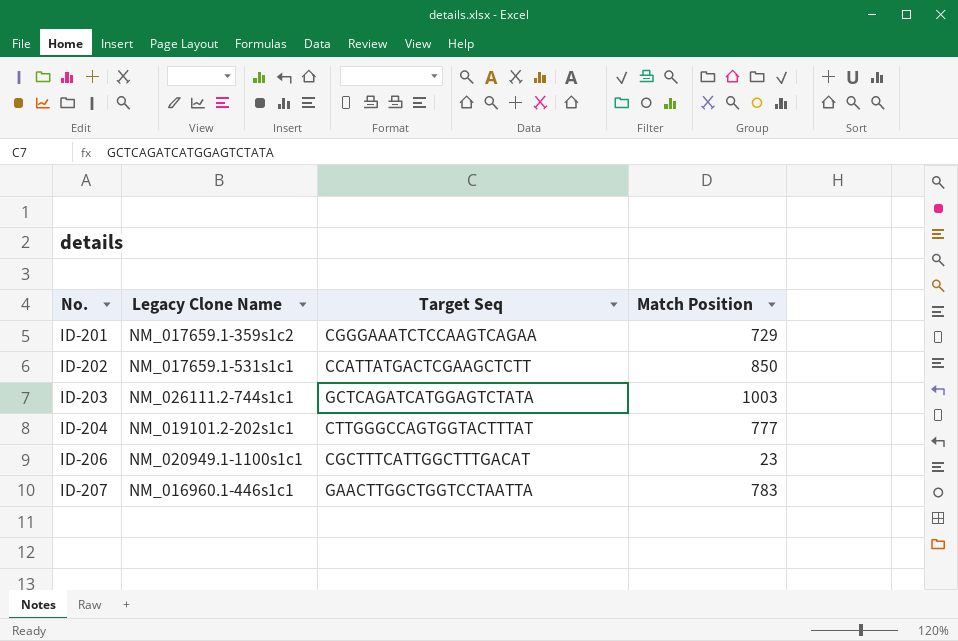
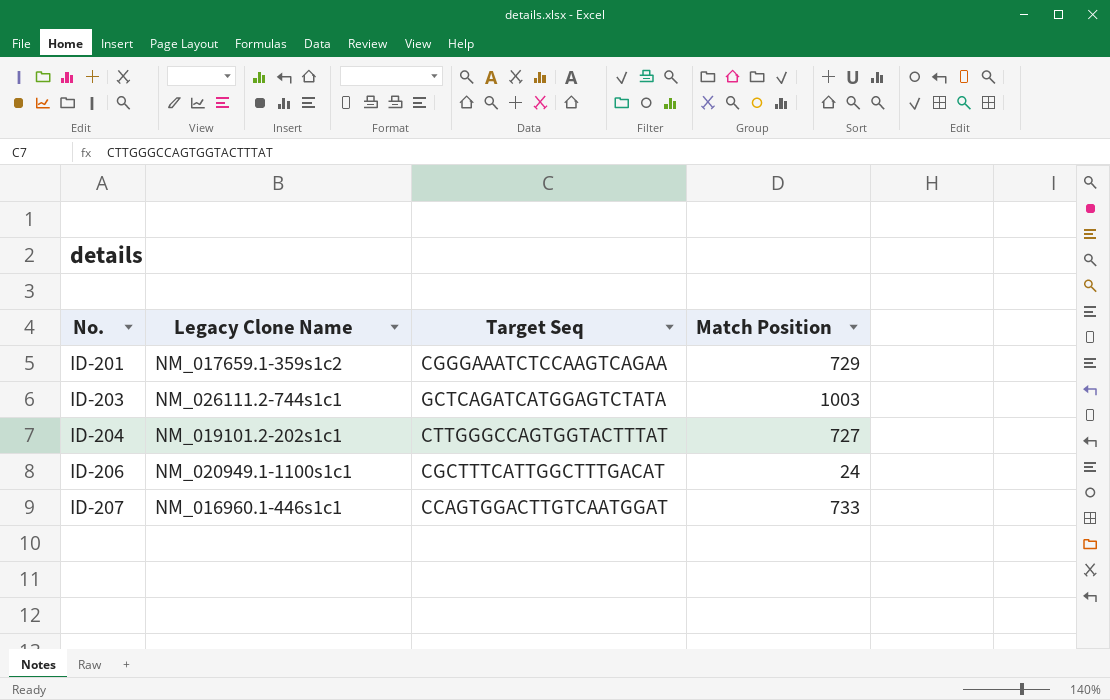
row ID-202: NM_017659.1-531s1c1 | CCATTATGACTCGAAGCTCTT | 850 -> none
ID-204 | Match Position: 777 -> 727
ID-206 | Match Position: 23 -> 24
ID-207 | Target Seq: GAACTTGGCTGGTCCTAATTA -> CCAGTGGACTTGTCAATGGAT
ID-207 | Match Position: 783 -> 733

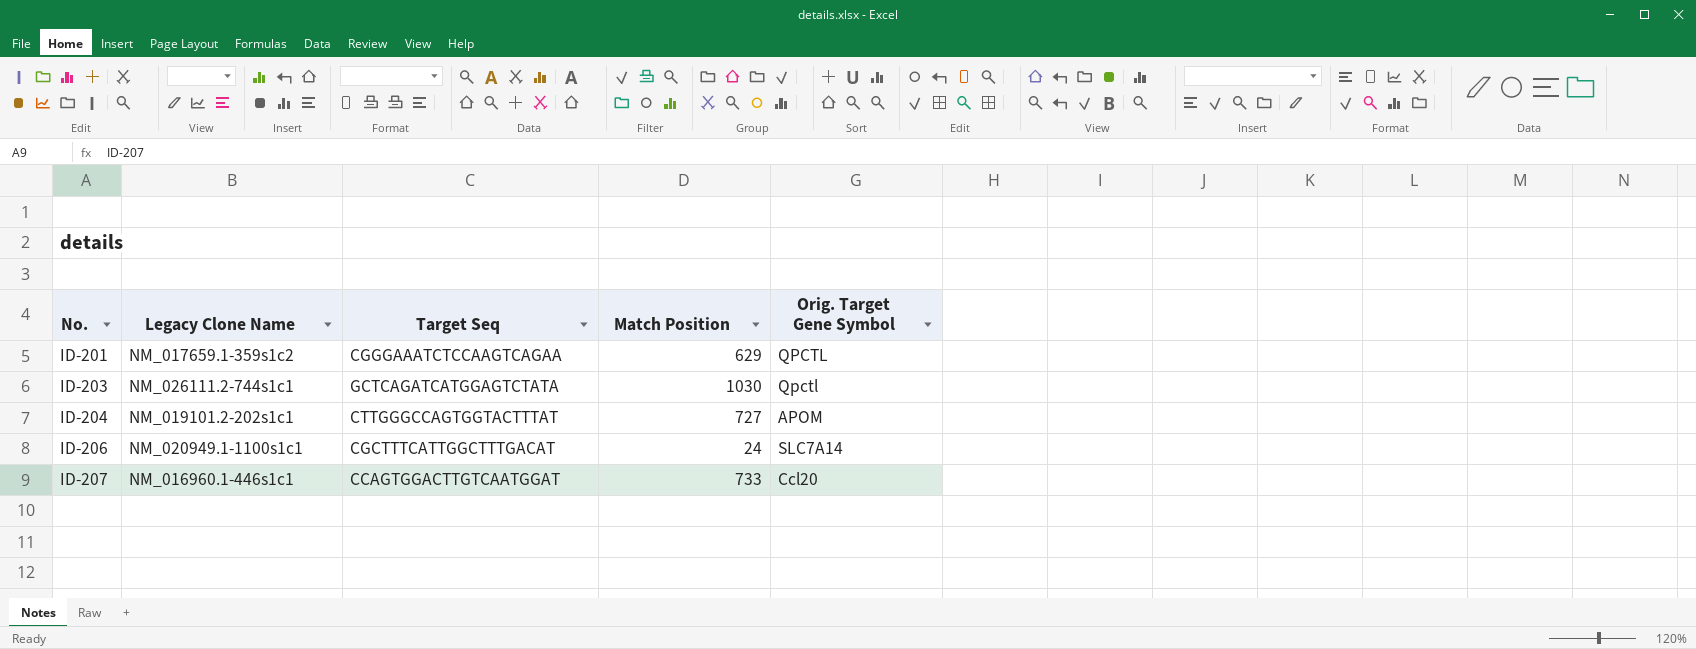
column Orig. Target Gene Symbol | position: none -> 5
ID-201 | Match Position: 729 -> 629
ID-203 | Match Position: 1003 -> 1030

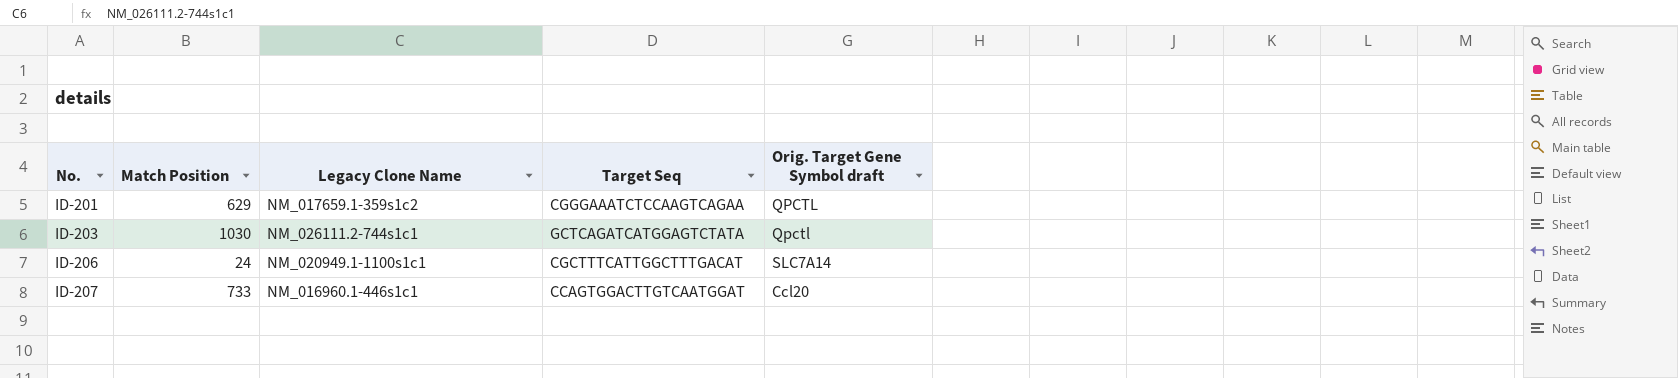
column Match Position | position: 4 -> 2
column name: Orig. Target Gene Symbol -> Orig. Target Gene Symbol draft
row ID-204: NM_019101.2-202s1c1 | CTTGGGCCAGTGGTACTTTAT | 727 | APOM -> none

